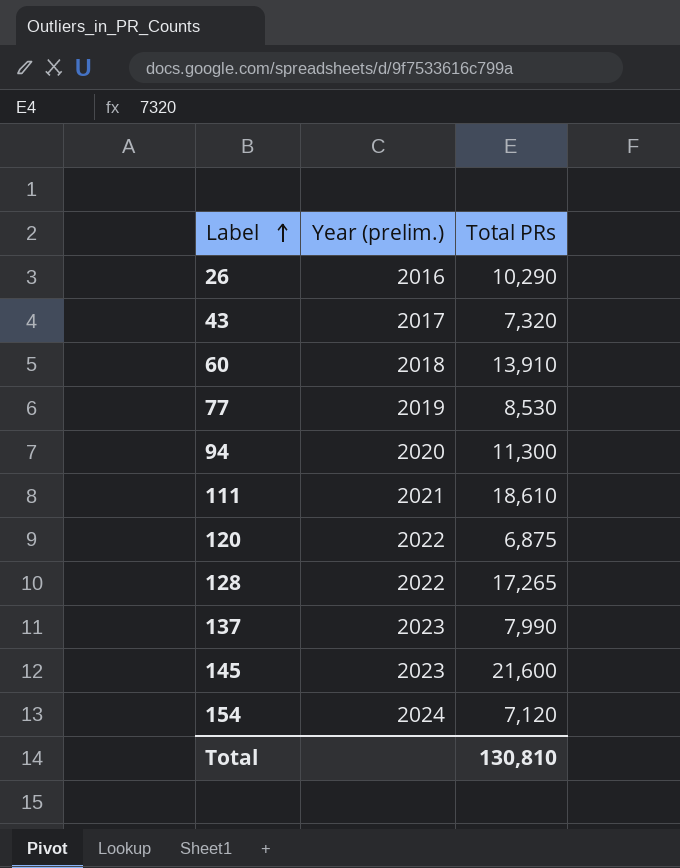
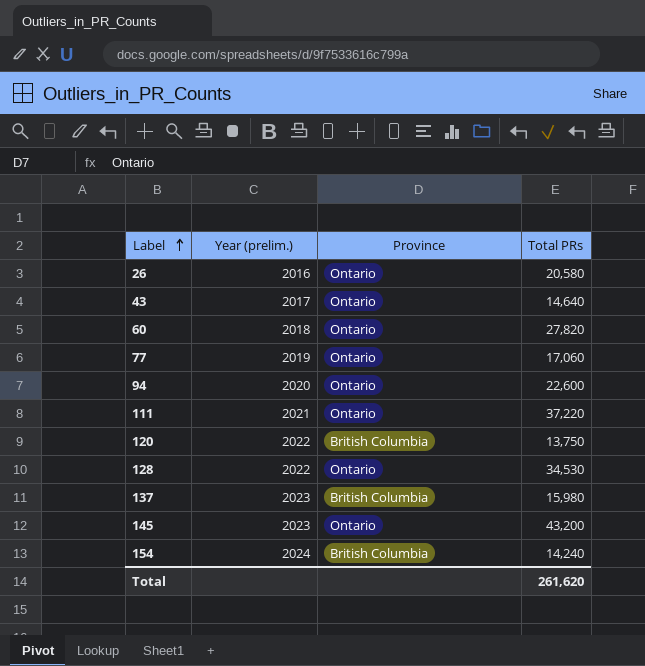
column Province | position: none -> 3
26 | Total PRs: 10,290 -> 20,580
43 | Total PRs: 7,320 -> 14,640
60 | Total PRs: 13,910 -> 27,820
77 | Total PRs: 8,530 -> 17,060
94 | Total PRs: 11,300 -> 22,600
111 | Total PRs: 18,610 -> 37,220
120 | Total PRs: 6,875 -> 13,750
128 | Total PRs: 17,265 -> 34,530
137 | Total PRs: 7,990 -> 15,980
145 | Total PRs: 21,600 -> 43,200
154 | Total PRs: 7,120 -> 14,240
Total | Total PRs: 130,810 -> 261,620

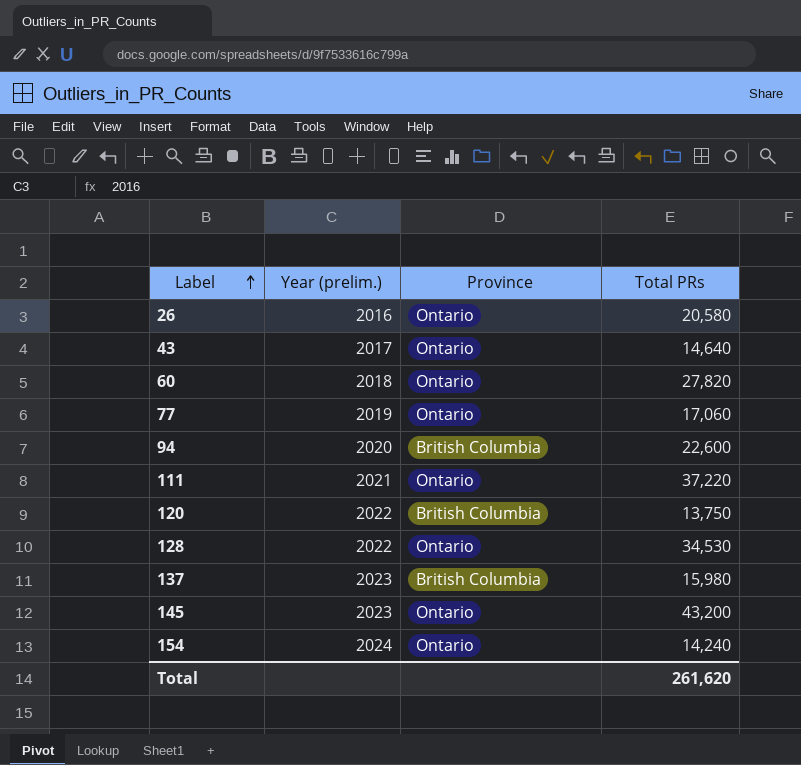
94 | Province: Ontario -> British Columbia
154 | Province: British Columbia -> Ontario

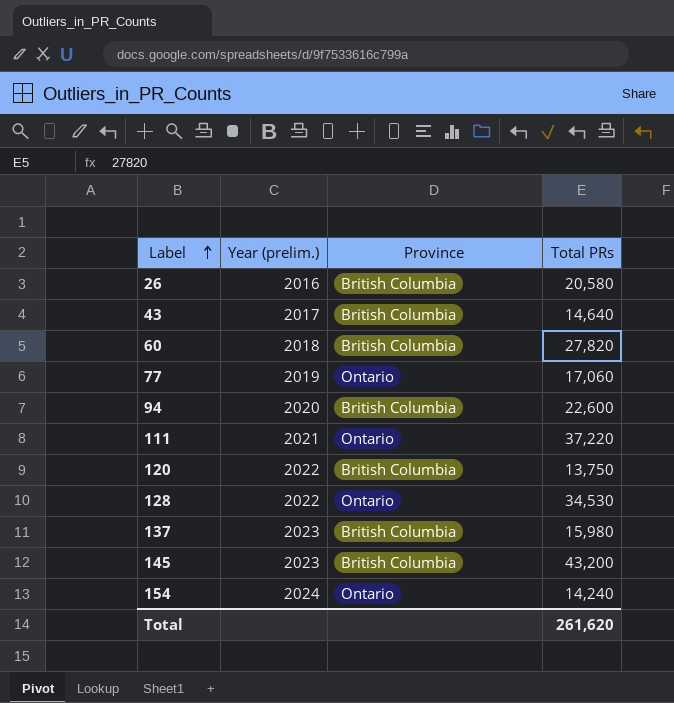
26 | Province: Ontario -> British Columbia
43 | Province: Ontario -> British Columbia
60 | Province: Ontario -> British Columbia
145 | Province: Ontario -> British Columbia

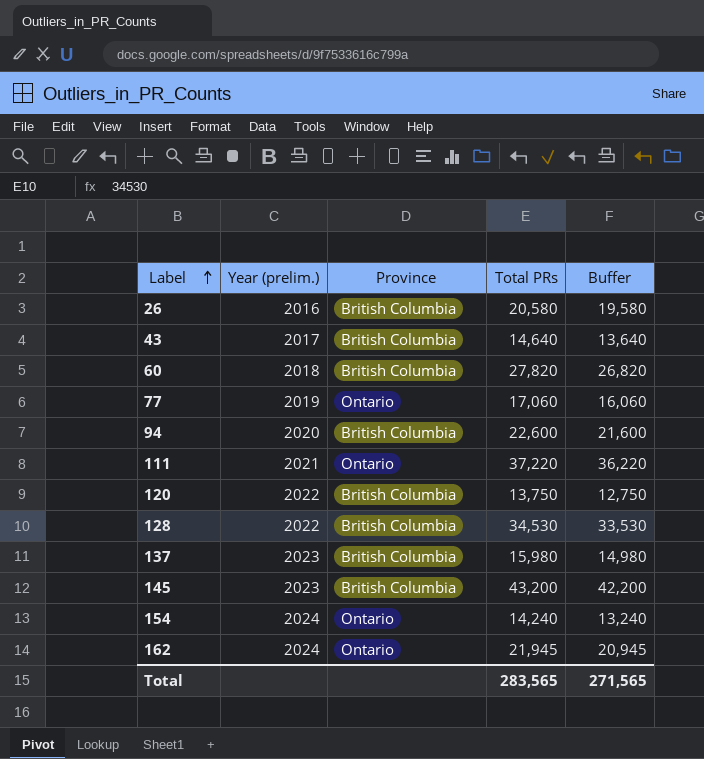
column Buffer | formula: none -> [Total PRs] - 1000
128 | Province: Ontario -> British Columbia
row 162: none -> 2024 | Ontario | 21,945 | 20,945
Total | Total PRs: 261,620 -> 283,565

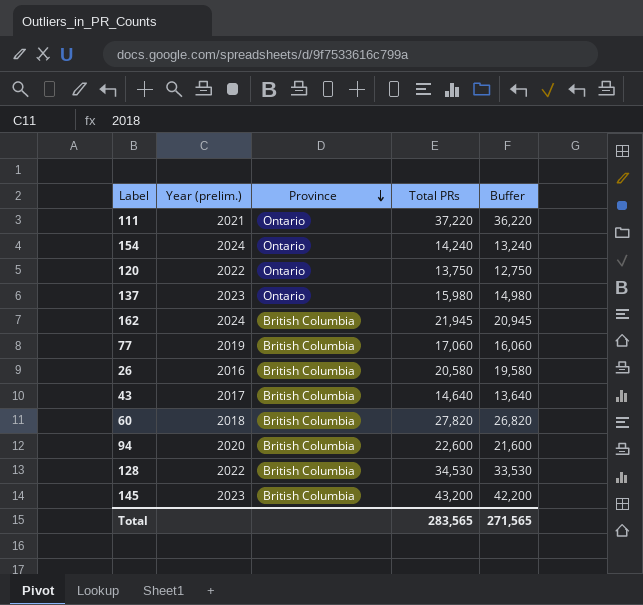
row order: Label ascending -> Province descending
120 | Province: British Columbia -> Ontario
137 | Province: British Columbia -> Ontario
162 | Province: Ontario -> British Columbia
77 | Province: Ontario -> British Columbia

